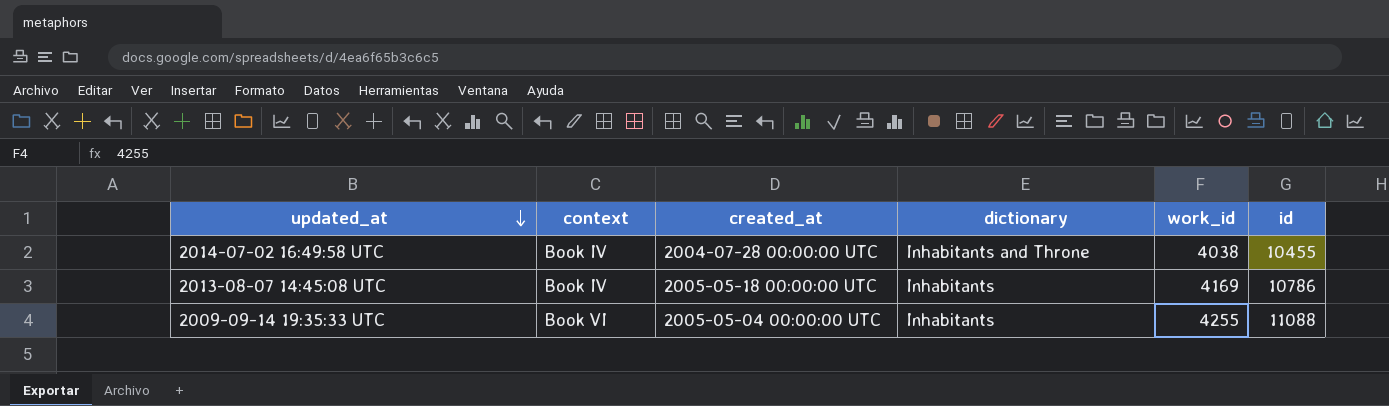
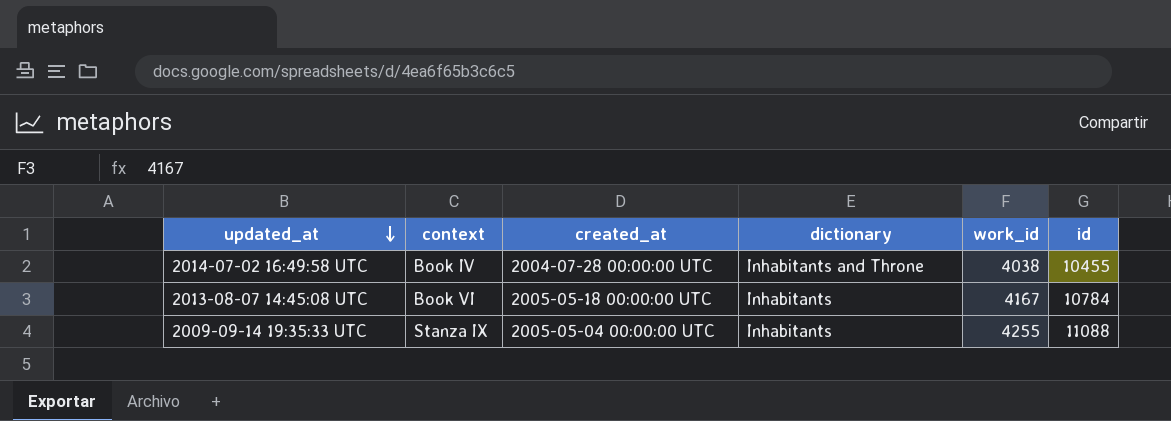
2013-08-07 14:45:08 UTC | context: Book IV -> Book VI
2013-08-07 14:45:08 UTC | work_id: 4169 -> 4167
2013-08-07 14:45:08 UTC | id: 10786 -> 10784
2009-09-14 19:35:33 UTC | context: Book VI -> Stanza IX

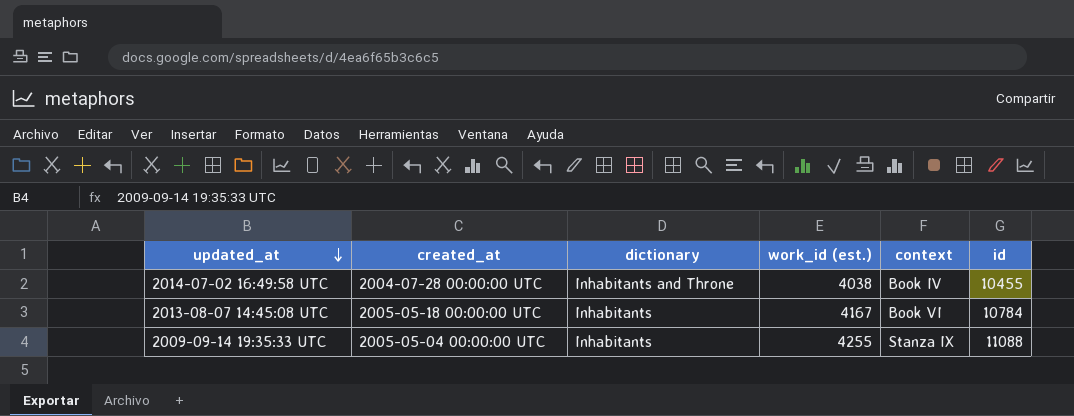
column name: work_id -> work_id (est.)
column context | position: 2 -> 5

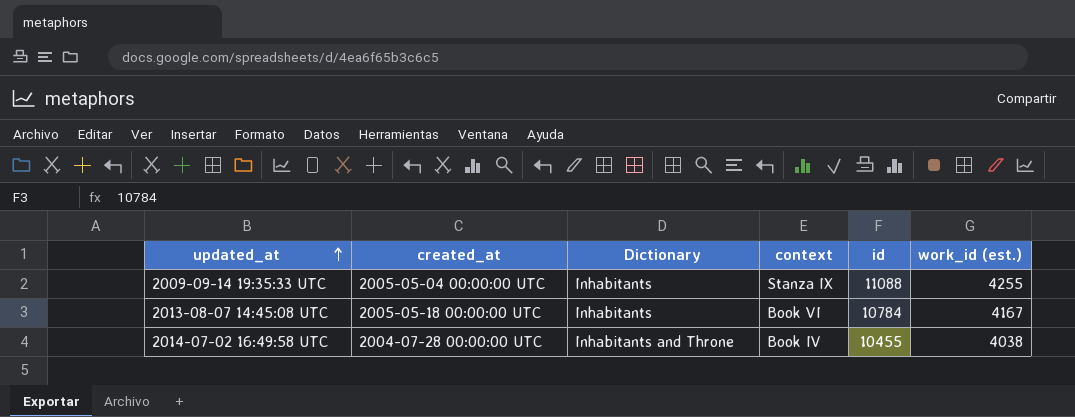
row order: updated_at descending -> updated_at ascending
column name: dictionary -> Dictionary
column work_id (est.) | position: 4 -> 6

